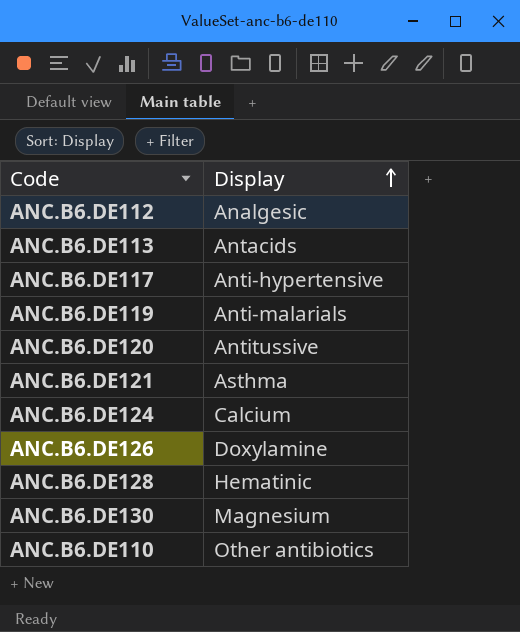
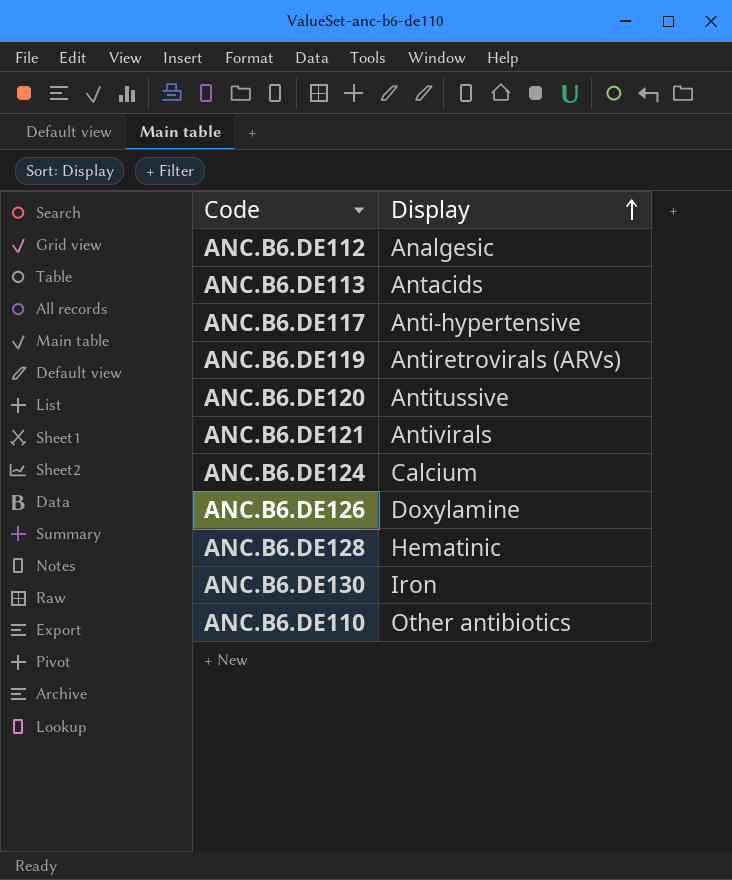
ANC.B6.DE119 | Display: Anti-malarials -> Antiretrovirals (ARVs)
ANC.B6.DE121 | Display: Asthma -> Antivirals
ANC.B6.DE130 | Display: Magnesium -> Iron

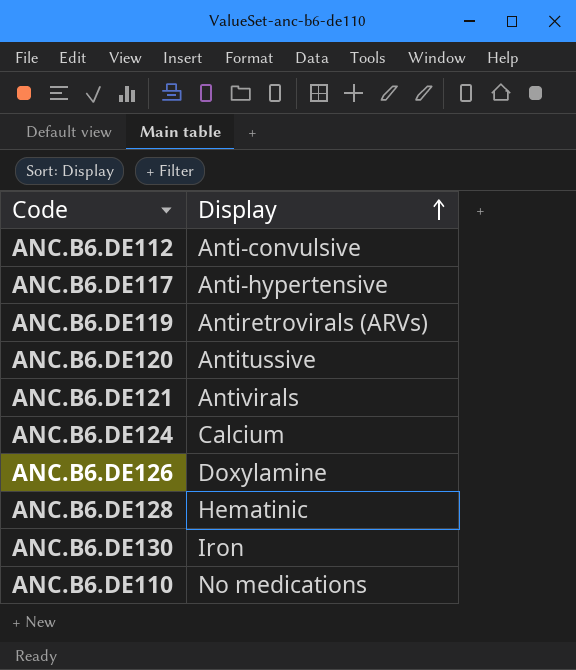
row ANC.B6.DE113: Antacids -> none
ANC.B6.DE112 | Display: Analgesic -> Anti-convulsive
ANC.B6.DE110 | Display: Other antibiotics -> No medications

